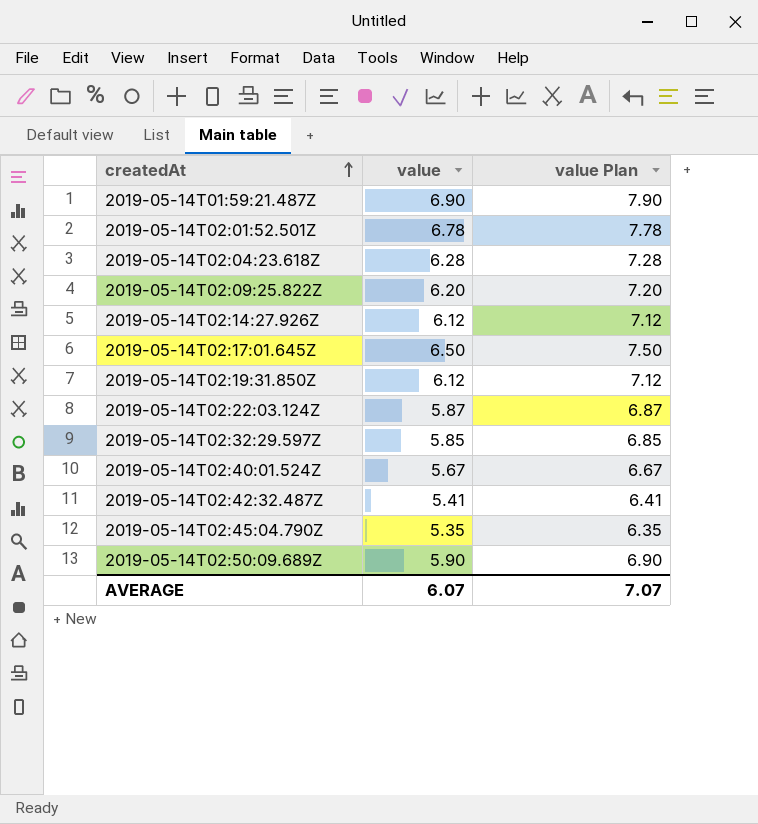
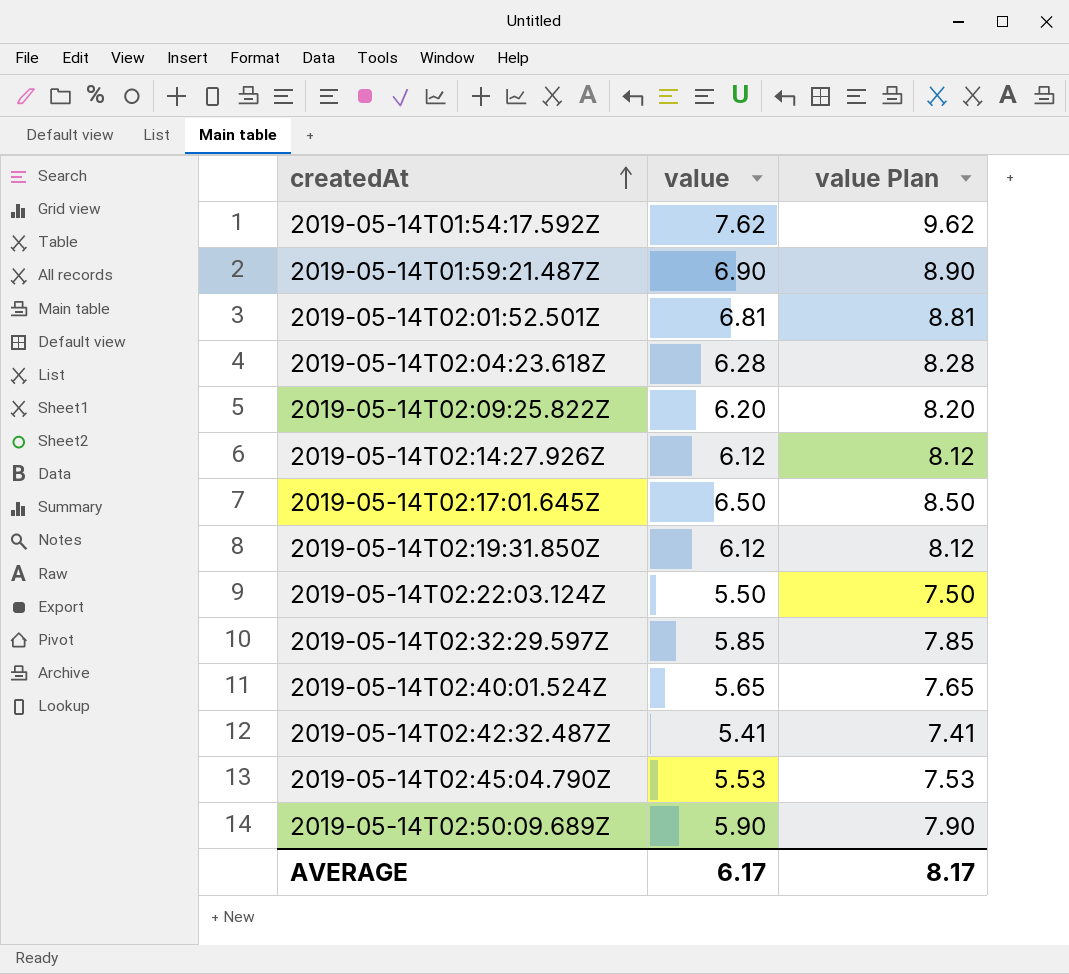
column value Plan | formula: [value] + 1 -> [value] + 2
row 2019-05-14T01:54:17.592Z: none -> 7.62 | 9.62
2019-05-14T02:01:52.501Z | value: 6.78 -> 6.81
2019-05-14T02:22:03.124Z | value: 5.87 -> 5.50
2019-05-14T02:40:01.524Z | value: 5.67 -> 5.65
2019-05-14T02:45:04.790Z | value: 5.35 -> 5.53
AVERAGE | value: 6.07 -> 6.17
AVERAGE | value Plan: 7.07 -> 8.17

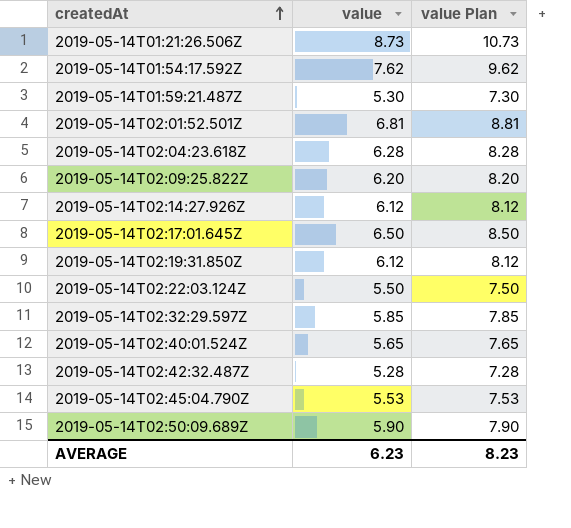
row 2019-05-14T01:21:26.506Z: none -> 8.73 | 10.73
2019-05-14T01:59:21.487Z | value: 6.90 -> 5.30
2019-05-14T01:59:21.487Z | value Plan: 8.90 -> 7.30
2019-05-14T02:42:32.487Z | value: 5.41 -> 5.28
2019-05-14T02:42:32.487Z | value Plan: 7.41 -> 7.28
AVERAGE | value: 6.17 -> 6.23
AVERAGE | value Plan: 8.17 -> 8.23

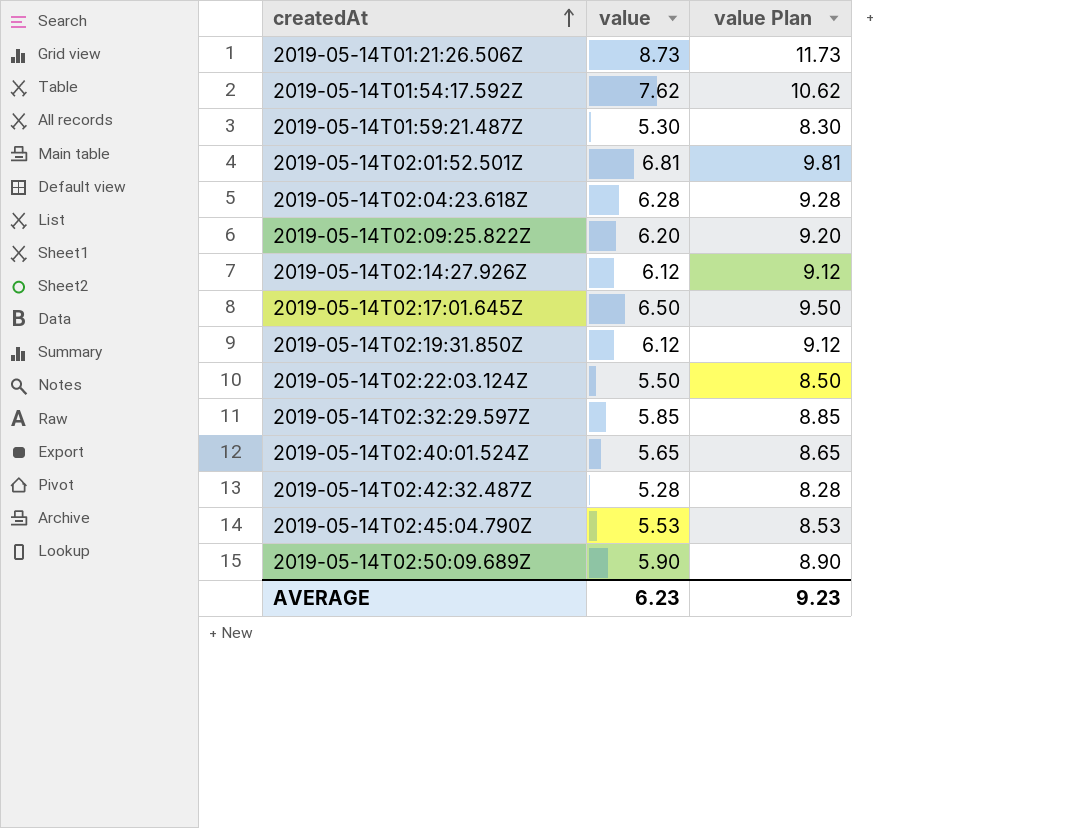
column value Plan | formula: [value] + 2 -> [value] + 3
AVERAGE | value Plan: 8.23 -> 9.23

